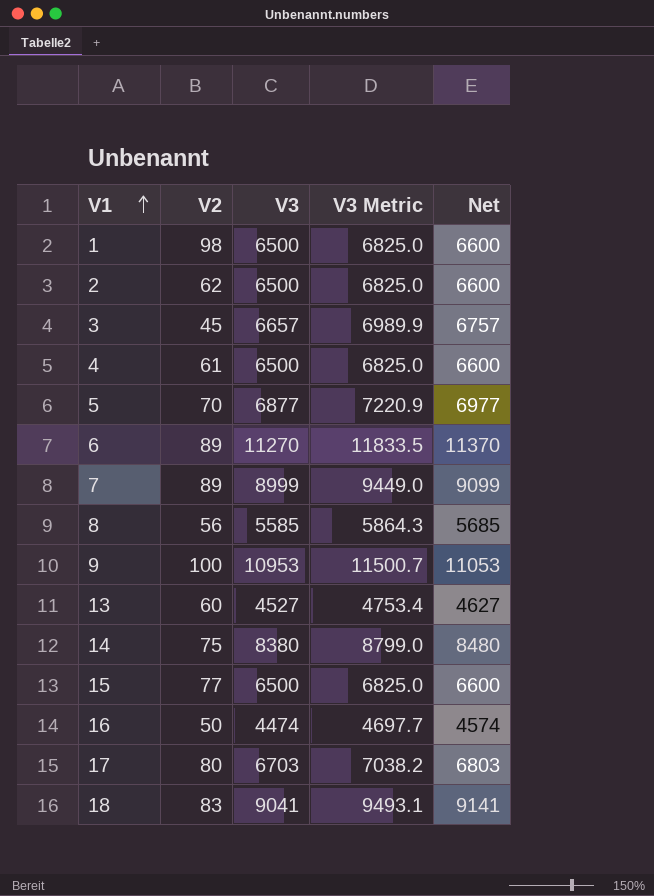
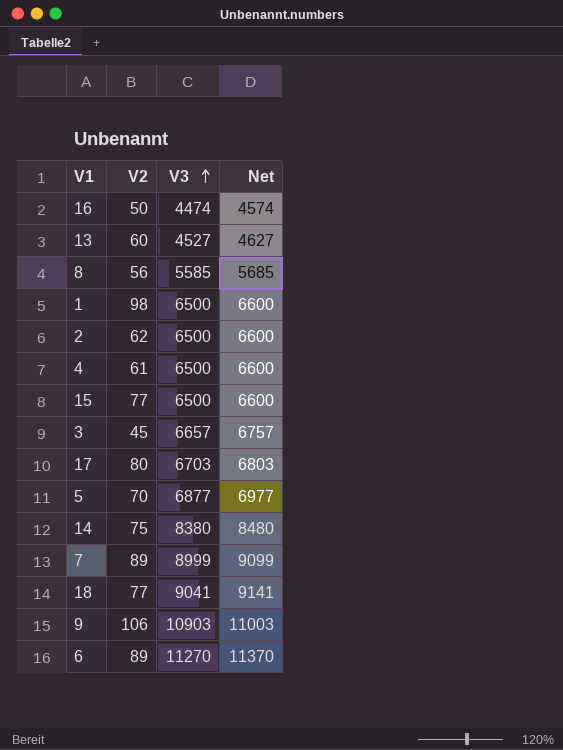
row order: V1 ascending -> V3 ascending
column V3 Metric | formula: [V3] * 1.05 -> none
18 | V2: 83 -> 77
9 | V2: 100 -> 106
9 | V3: 10953 -> 10903
9 | Net: 11053 -> 11003

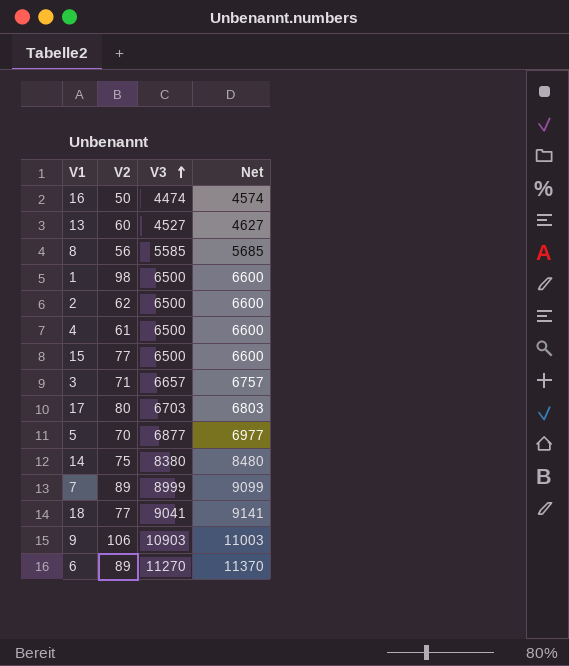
3 | V2: 45 -> 71

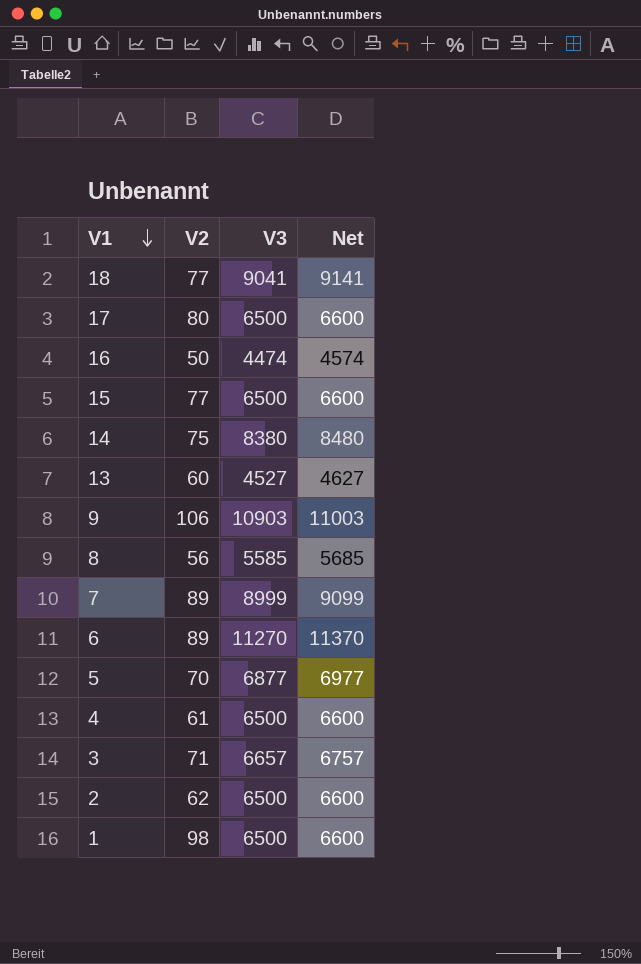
row order: V3 ascending -> V1 descending
17 | V3: 6703 -> 6500
17 | Net: 6803 -> 6600

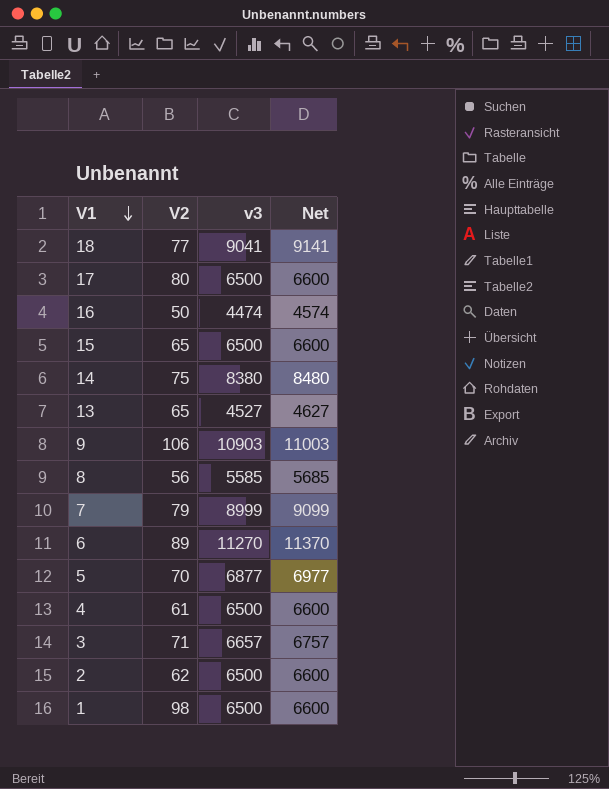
column name: V3 -> v3
15 | V2: 77 -> 65
13 | V2: 60 -> 65
7 | V2: 89 -> 79

